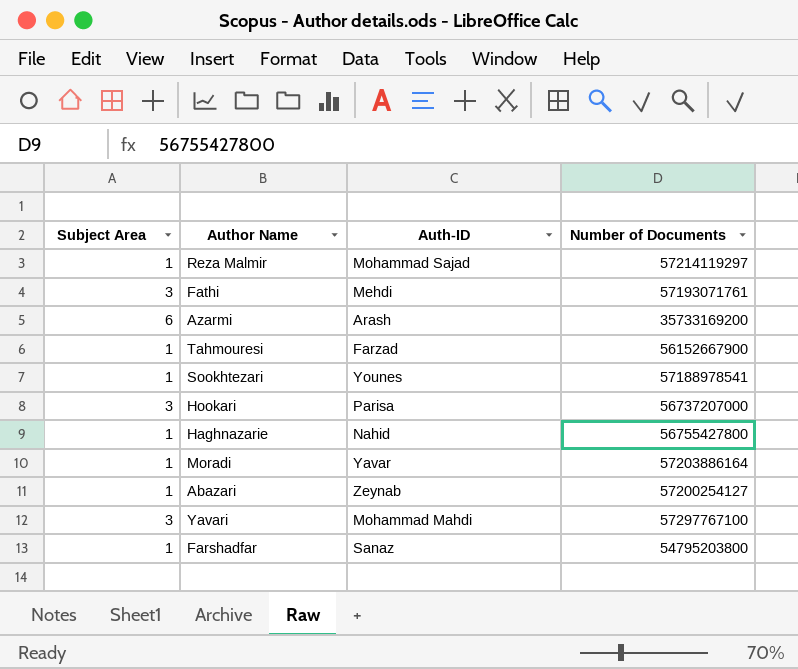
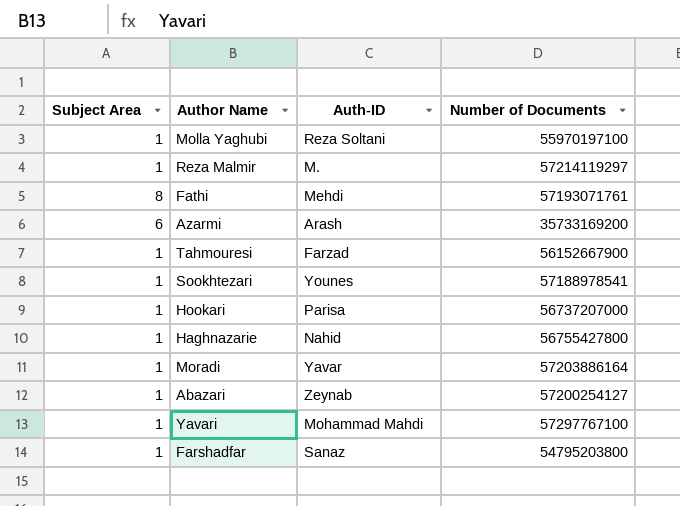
row Molla Yaghubi: none -> 1 | Reza Soltani | 55970197100
Reza Malmir | Auth-ID: Mohammad Sajad -> M.
Fathi | Subject Area: 3 -> 8
Hookari | Subject Area: 3 -> 1
Yavari | Subject Area: 3 -> 1

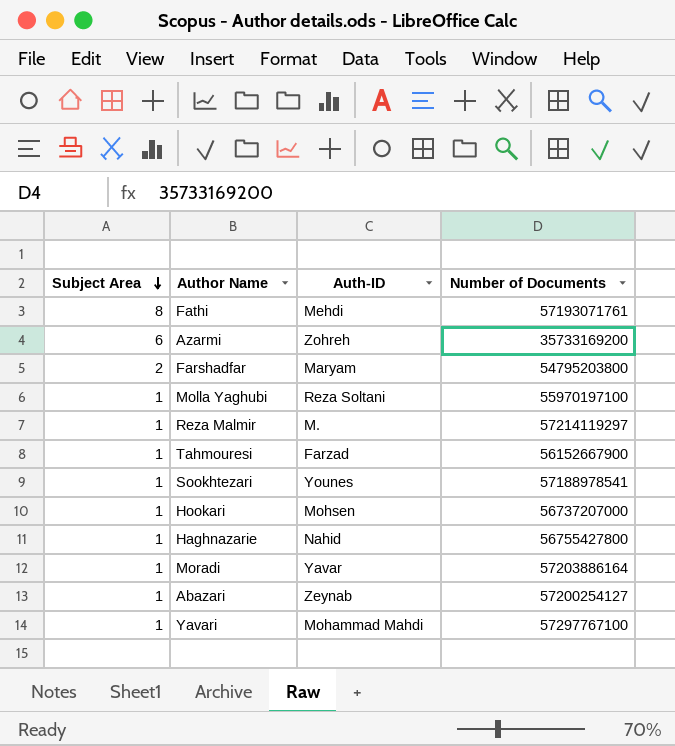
row order: none -> Subject Area descending
Azarmi | Auth-ID: Arash -> Zohreh
Farshadfar | Subject Area: 1 -> 2
Farshadfar | Auth-ID: Sanaz -> Maryam
Hookari | Auth-ID: Parisa -> Mohsen

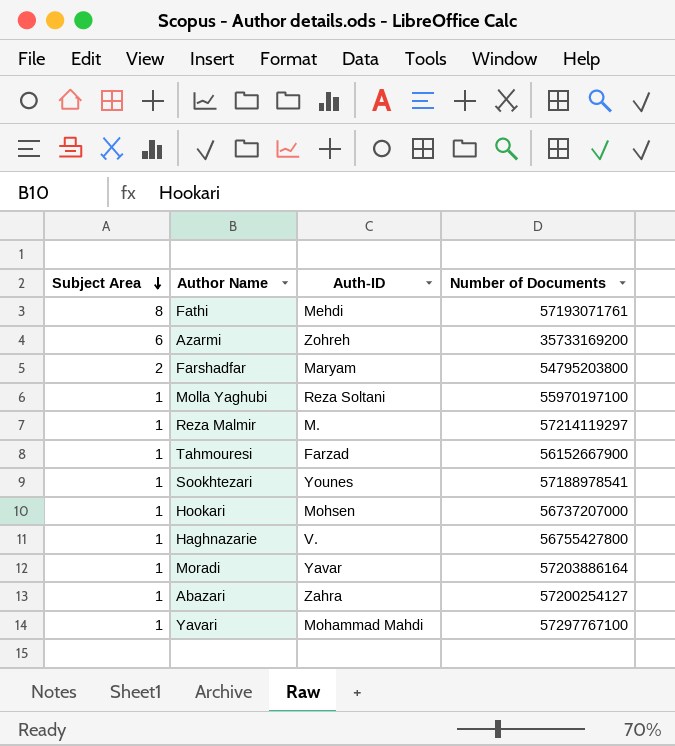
Haghnazarie | Auth-ID: Nahid -> V.
Abazari | Auth-ID: Zeynab -> Zahra

